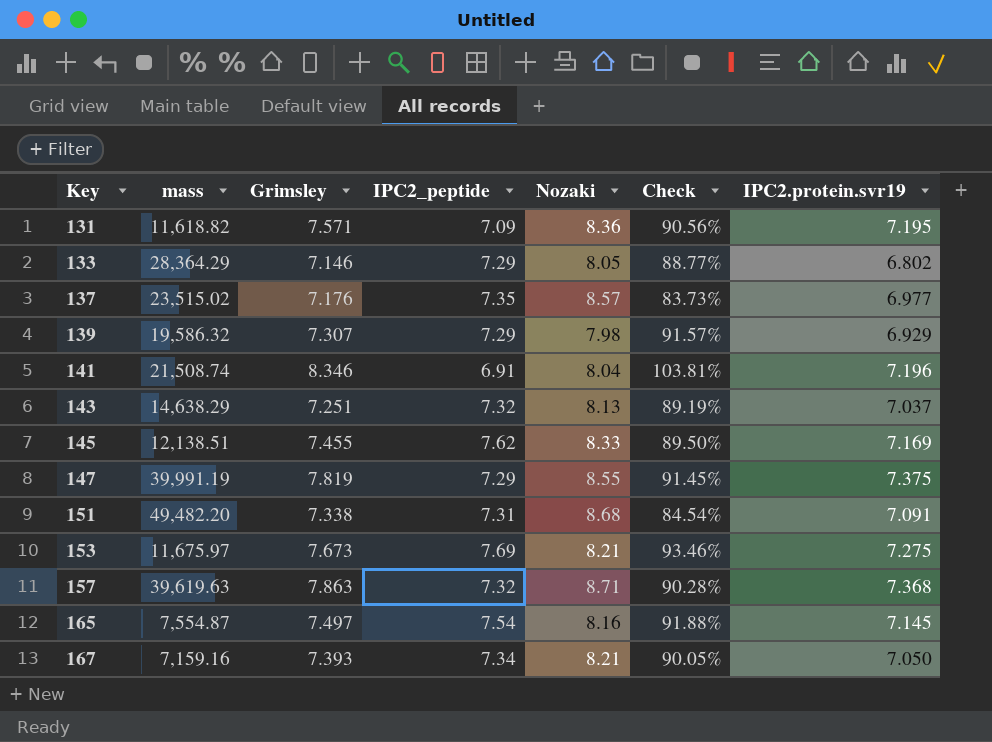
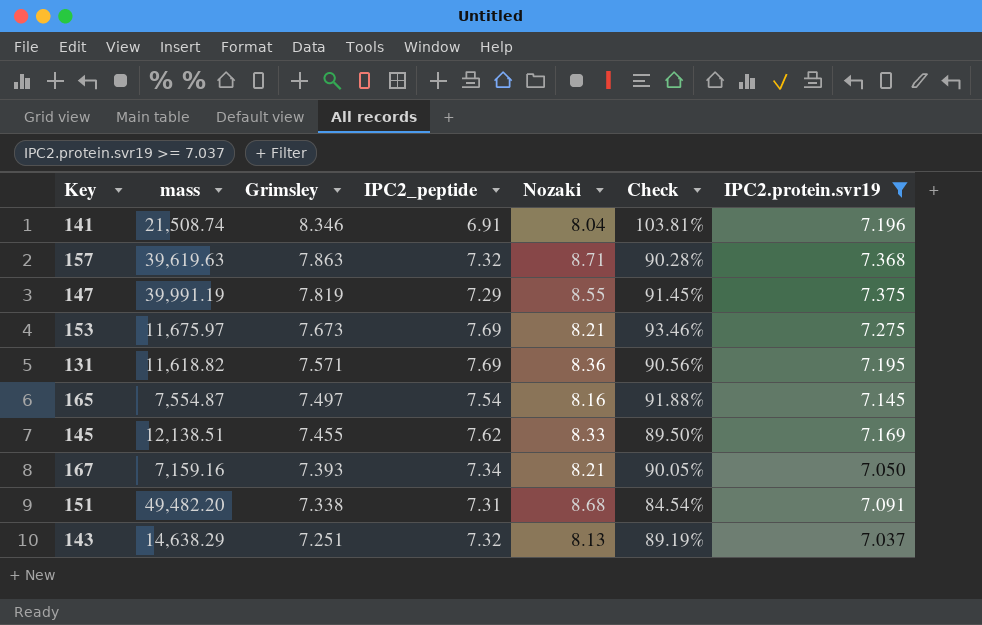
filter: none -> IPC2.protein.svr19 >= 7.037
row order: Key ascending -> Grimsley descending
131 | IPC2_peptide: 7.09 -> 7.69

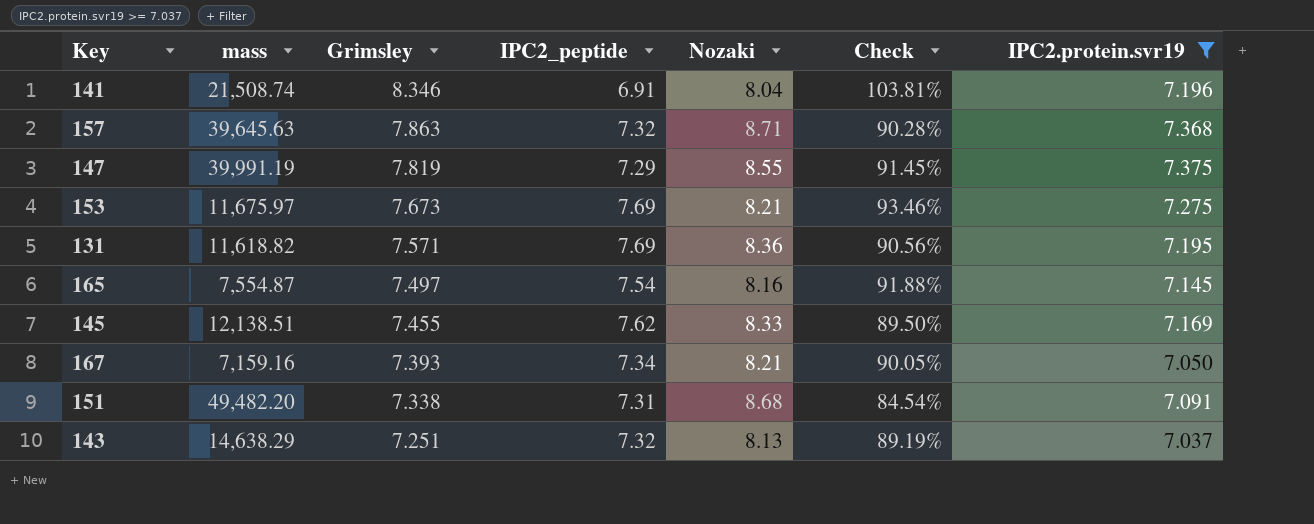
157 | mass: 39,619.63 -> 39,645.63

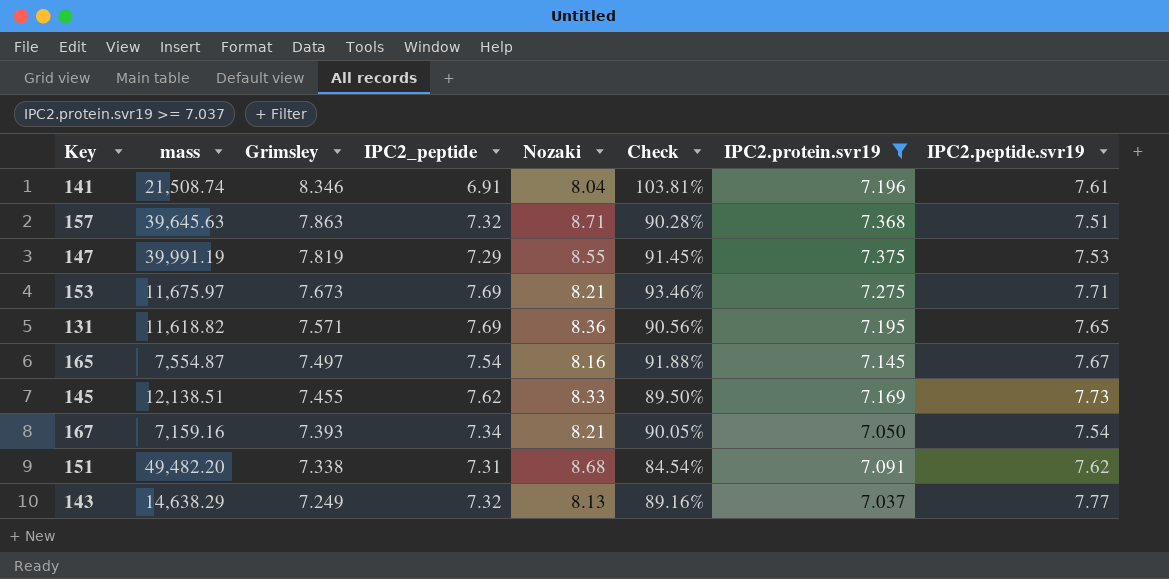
column IPC2.peptide.svr19 | position: none -> 8
143 | Grimsley: 7.251 -> 7.249
143 | Check: 89.19% -> 89.16%

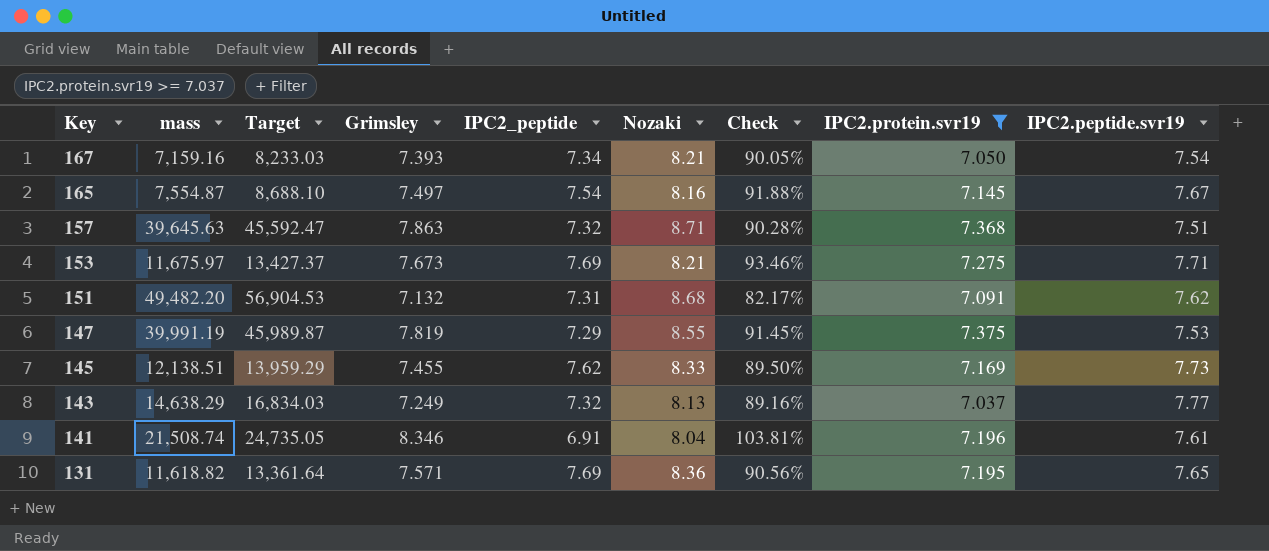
row order: Grimsley descending -> Key descending
column Target | formula: none -> [mass] * 1.15
151 | Grimsley: 7.338 -> 7.132
151 | Check: 84.54% -> 82.17%

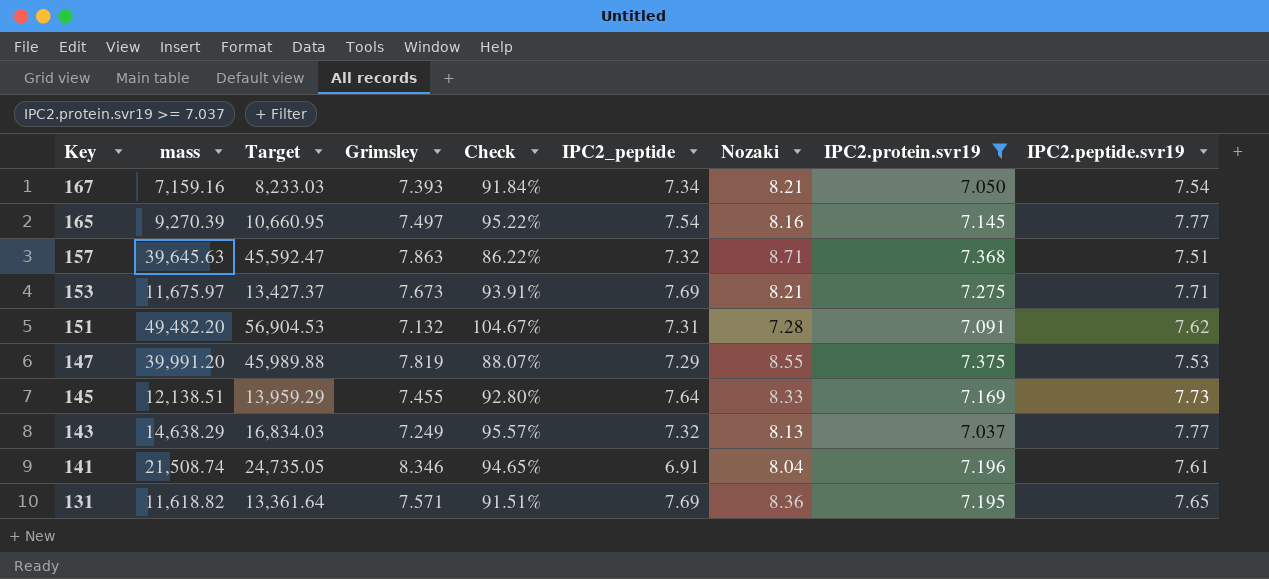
column Check | formula: [Grimsley] / [Nozaki] -> [IPC2.peptide.svr19] / [Nozaki]
column Check | position: 7 -> 5
165 | mass: 7,554.87 -> 9,270.39
165 | Target: 8,688.10 -> 10,660.95
165 | IPC2.peptide.svr19: 7.67 -> 7.77
151 | Nozaki: 8.68 -> 7.28
147 | mass: 39,991.19 -> 39,991.20
147 | Target: 45,989.87 -> 45,989.88
145 | IPC2_peptide: 7.62 -> 7.64

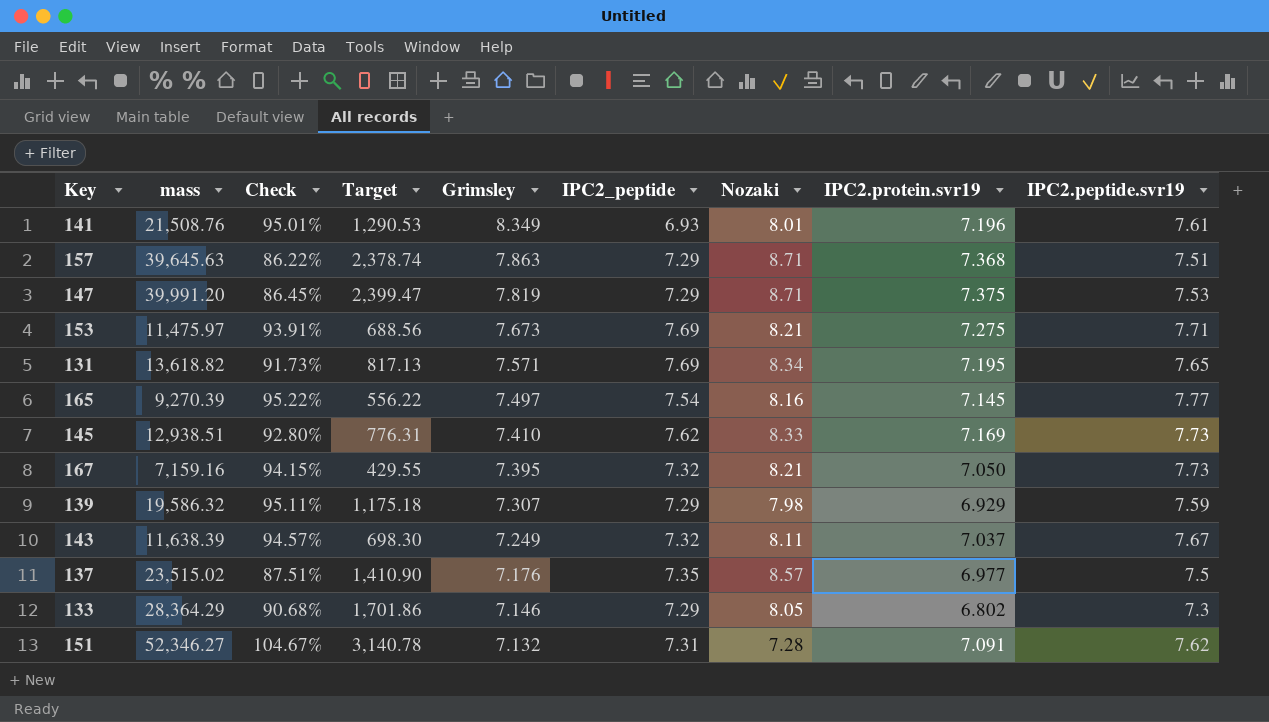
filter: IPC2.protein.svr19 >= 7.037 -> none
row order: Key descending -> Grimsley descending
column Check | position: 5 -> 3
column Target | formula: [mass] * 1.15 -> [mass] * 0.06
141 | mass: 21,508.74 -> 21,508.76
141 | Check: 94.65% -> 95.01%
141 | Grimsley: 8.346 -> 8.349
141 | IPC2_peptide: 6.91 -> 6.93
141 | Nozaki: 8.04 -> 8.01
157 | IPC2_peptide: 7.32 -> 7.29
147 | Check: 88.07% -> 86.45%
147 | Nozaki: 8.55 -> 8.71
153 | mass: 11,675.97 -> 11,475.97
131 | mass: 11,618.82 -> 13,618.82
131 | Check: 91.51% -> 91.73%
131 | Nozaki: 8.36 -> 8.34
145 | mass: 12,138.51 -> 12,938.51
145 | Grimsley: 7.455 -> 7.410
145 | IPC2_peptide: 7.64 -> 7.62
167 | Check: 91.84% -> 94.15%
167 | Grimsley: 7.393 -> 7.395
167 | IPC2_peptide: 7.34 -> 7.32
167 | IPC2.peptide.svr19: 7.54 -> 7.73
143 | mass: 14,638.29 -> 11,638.39
143 | Check: 95.57% -> 94.57%
143 | Nozaki: 8.13 -> 8.11
143 | IPC2.peptide.svr19: 7.77 -> 7.67
151 | mass: 49,482.20 -> 52,346.27

